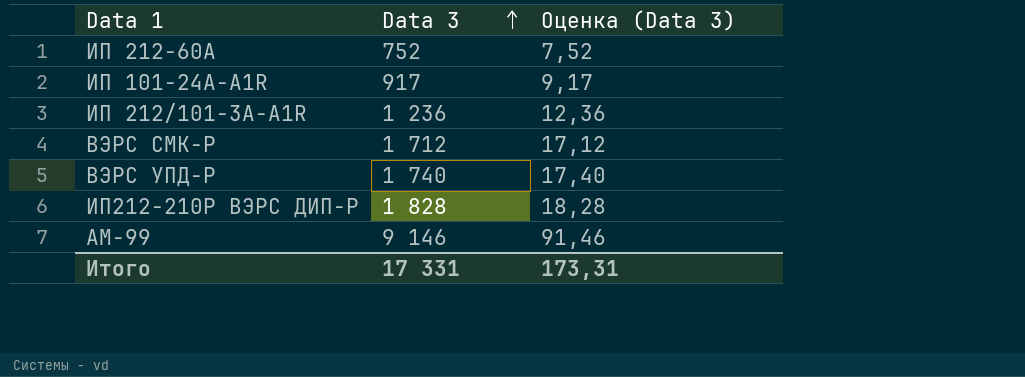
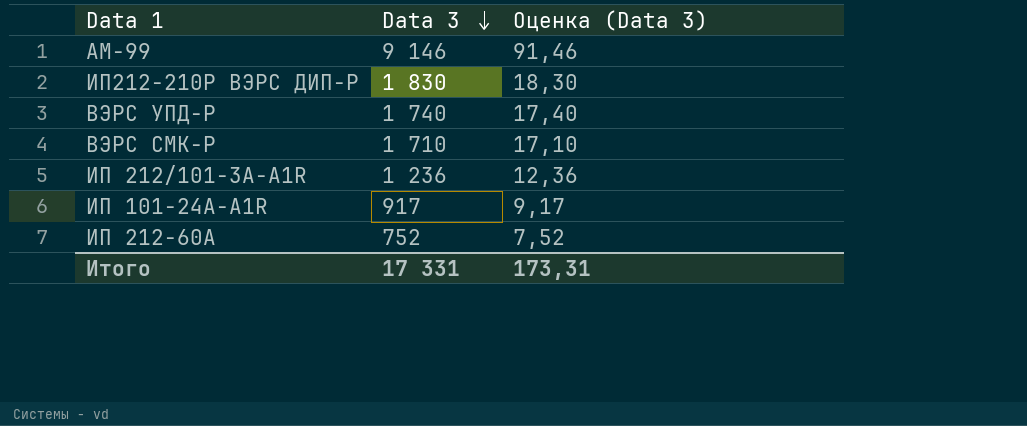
row order: Data 3 ascending -> Data 3 descending
ИП212-210Р ВЭРС ДИП-Р | Data 3: 1 828 -> 1 830
ИП212-210Р ВЭРС ДИП-Р | Оценка (Data 3): 18,28 -> 18,30
ВЭРС СМК-Р | Data 3: 1 712 -> 1 710
ВЭРС СМК-Р | Оценка (Data 3): 17,12 -> 17,10

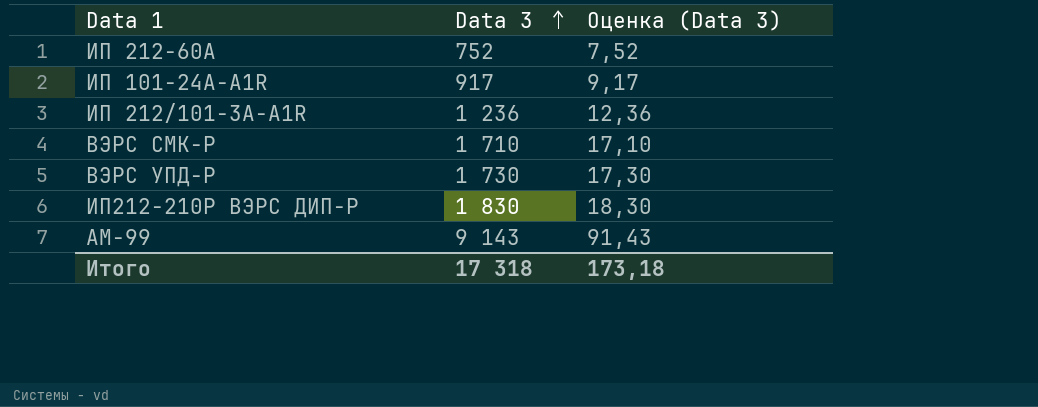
row order: Data 3 descending -> Data 3 ascending
ВЭРС УПД-Р | Data 3: 1 740 -> 1 730
ВЭРС УПД-Р | Оценка (Data 3): 17,40 -> 17,30
АМ-99 | Data 3: 9 146 -> 9 143
АМ-99 | Оценка (Data 3): 91,46 -> 91,43
Итого | Data 3: 17 331 -> 17 318
Итого | Оценка (Data 3): 173,31 -> 173,18

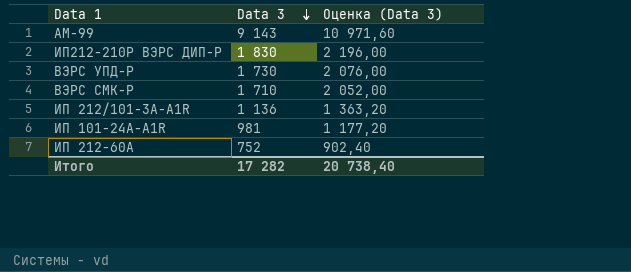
row order: Data 3 ascending -> Data 3 descending
column Оценка (Data 3) | formula: [Data 3] * 0,01 -> [Data 3] * 1,2
ИП 212/101-3А-А1R | Data 3: 1 236 -> 1 136
ИП 101-24А-А1R | Data 3: 917 -> 981
Итого | Data 3: 17 318 -> 17 282
Итого | Оценка (Data 3): 173,18 -> 20 738,40

